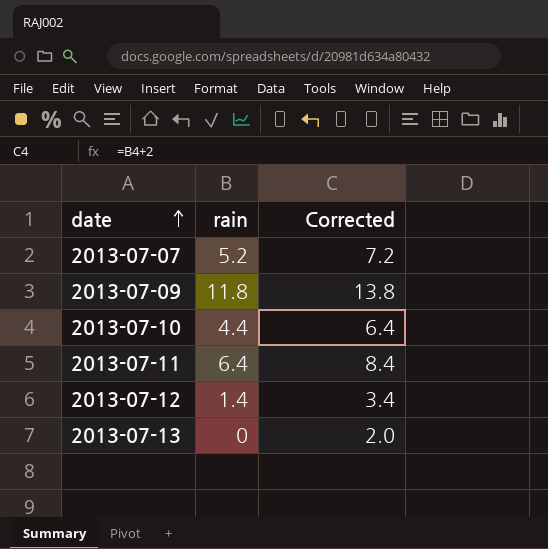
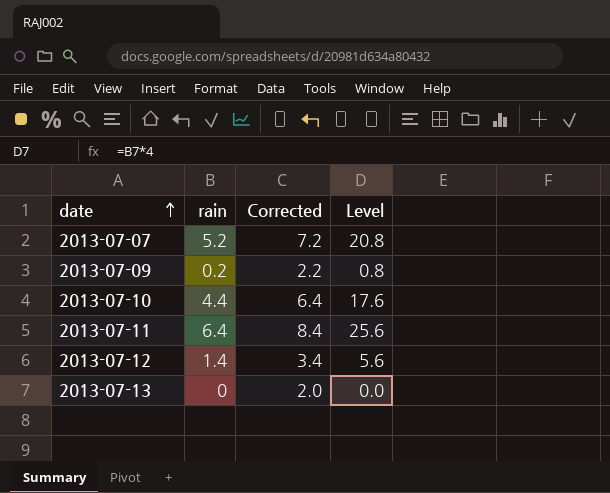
column Level | formula: none -> [rain] * 4
2013-07-09 | rain: 11.8 -> 0.2
2013-07-09 | Corrected: 13.8 -> 2.2

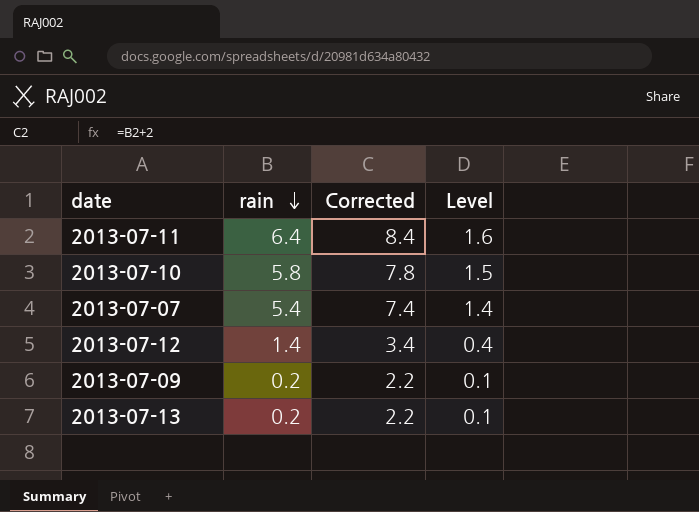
row order: date ascending -> rain descending
column Level | formula: [rain] * 4 -> [rain] * 0.25
2013-07-10 | rain: 4.4 -> 5.8
2013-07-10 | Corrected: 6.4 -> 7.8
2013-07-07 | rain: 5.2 -> 5.4
2013-07-07 | Corrected: 7.2 -> 7.4
2013-07-13 | rain: 0 -> 0.2
2013-07-13 | Corrected: 2.0 -> 2.2

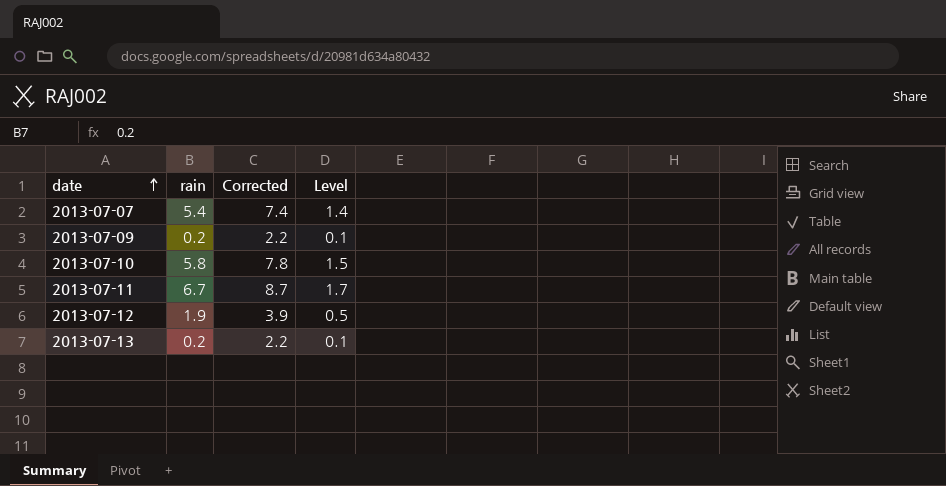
row order: rain descending -> date ascending
2013-07-11 | rain: 6.4 -> 6.7
2013-07-11 | Corrected: 8.4 -> 8.7
2013-07-11 | Level: 1.6 -> 1.7
2013-07-12 | rain: 1.4 -> 1.9
2013-07-12 | Corrected: 3.4 -> 3.9
2013-07-12 | Level: 0.4 -> 0.5

